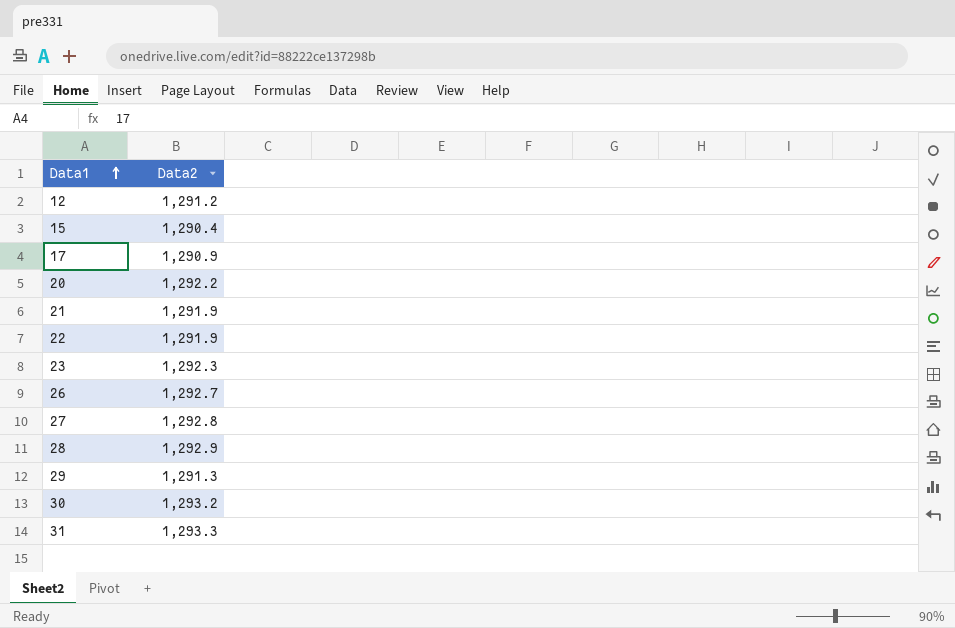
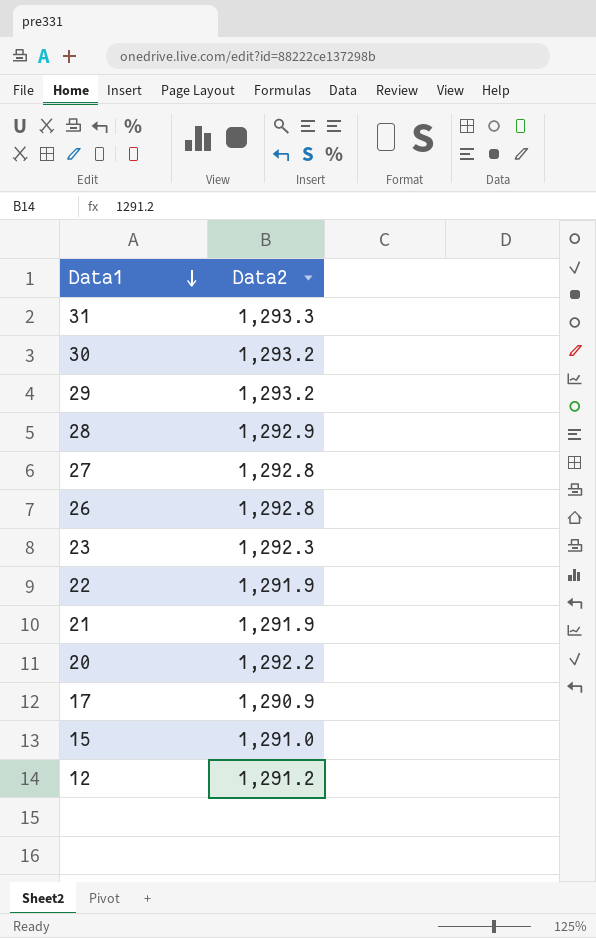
row order: Data1 ascending -> Data1 descending
29 | Data2: 1,291.3 -> 1,293.2
26 | Data2: 1,292.7 -> 1,292.8
15 | Data2: 1,290.4 -> 1,291.0

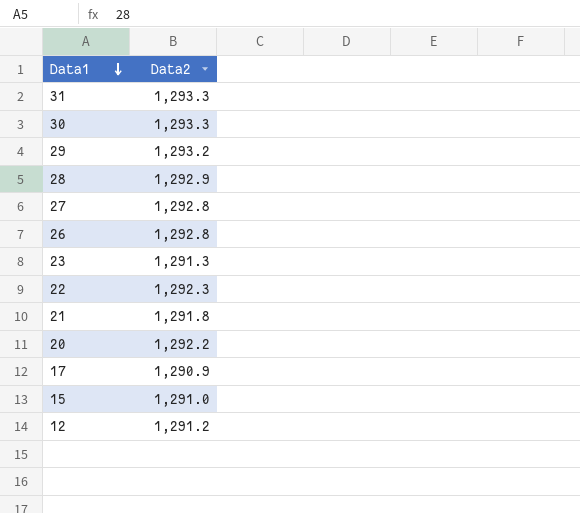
30 | Data2: 1,293.2 -> 1,293.3
23 | Data2: 1,292.3 -> 1,291.3
22 | Data2: 1,291.9 -> 1,292.3
21 | Data2: 1,291.9 -> 1,291.8

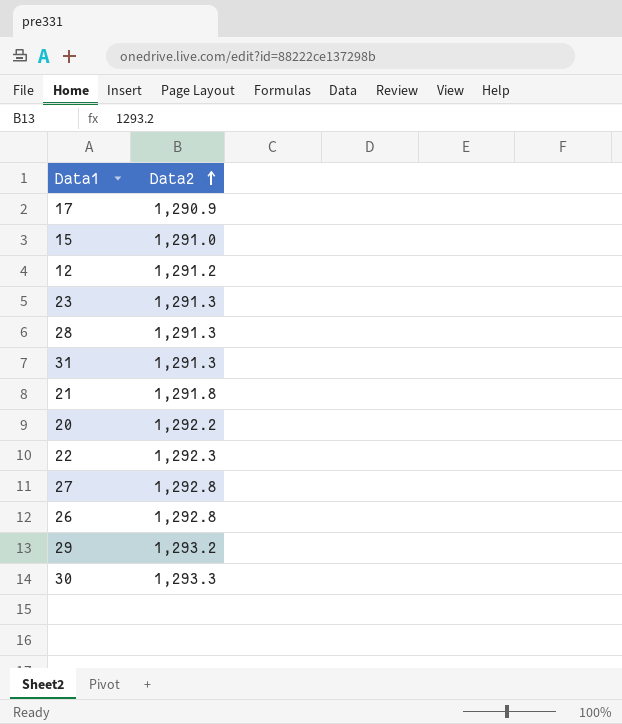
row order: Data1 descending -> Data2 ascending
28 | Data2: 1,292.9 -> 1,291.3
31 | Data2: 1,293.3 -> 1,291.3

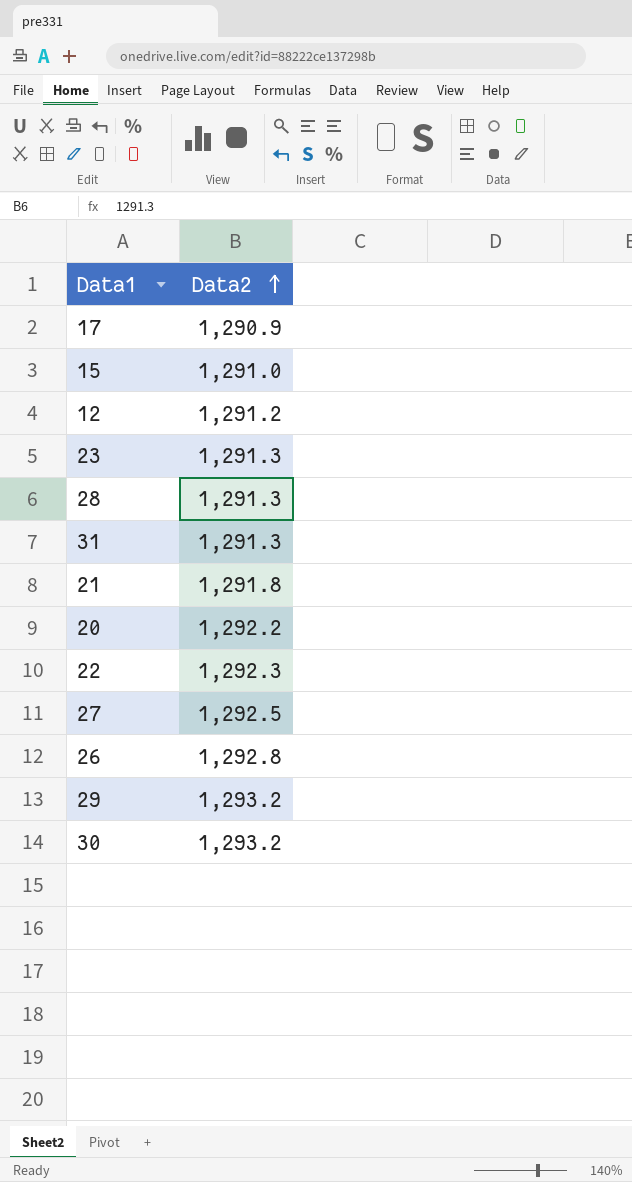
27 | Data2: 1,292.8 -> 1,292.5
30 | Data2: 1,293.3 -> 1,293.2

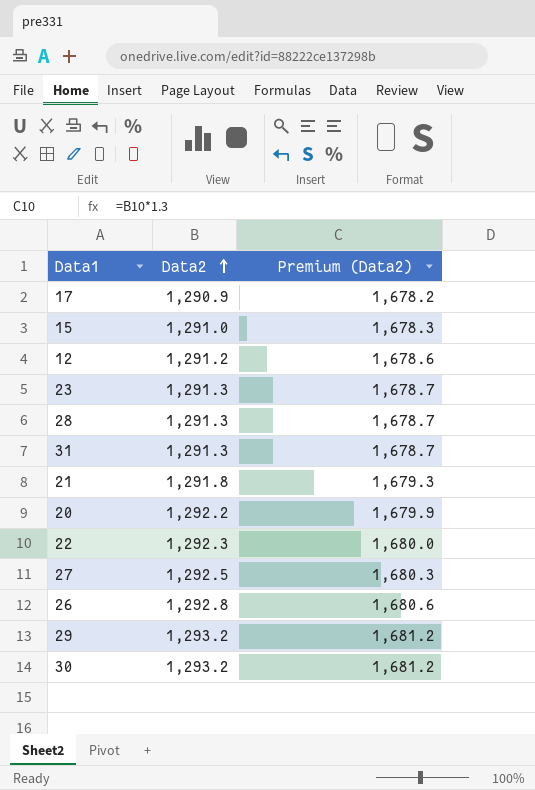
column Premium (Data2) | formula: none -> [Data2] * 1.3

